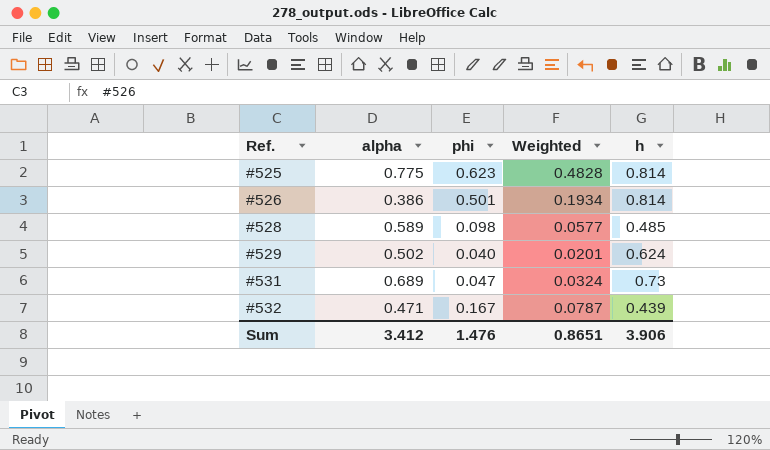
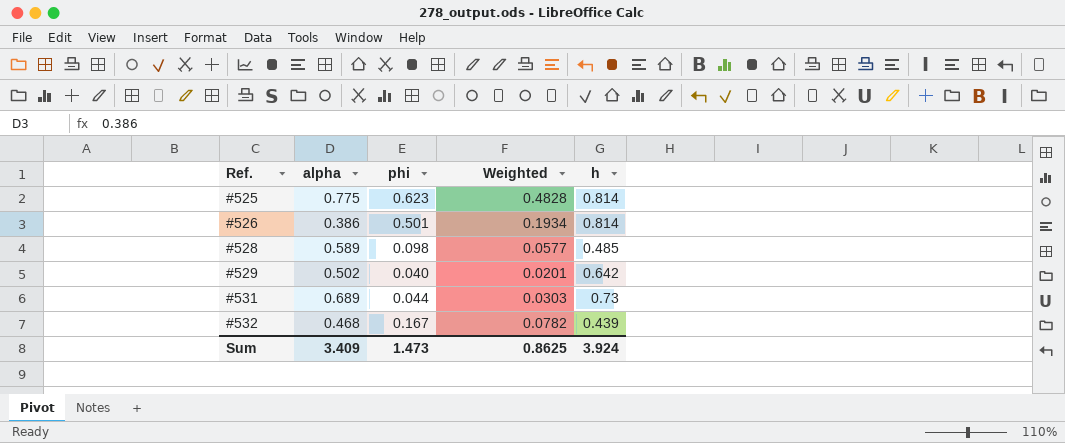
#529 | h: 0.624 -> 0.642
#531 | phi: 0.047 -> 0.044
#531 | Weighted: 0.0324 -> 0.0303
#532 | alpha: 0.471 -> 0.468
#532 | Weighted: 0.0787 -> 0.0782
Sum | alpha: 3.412 -> 3.409
Sum | phi: 1.476 -> 1.473
Sum | Weighted: 0.8651 -> 0.8625
Sum | h: 3.906 -> 3.924

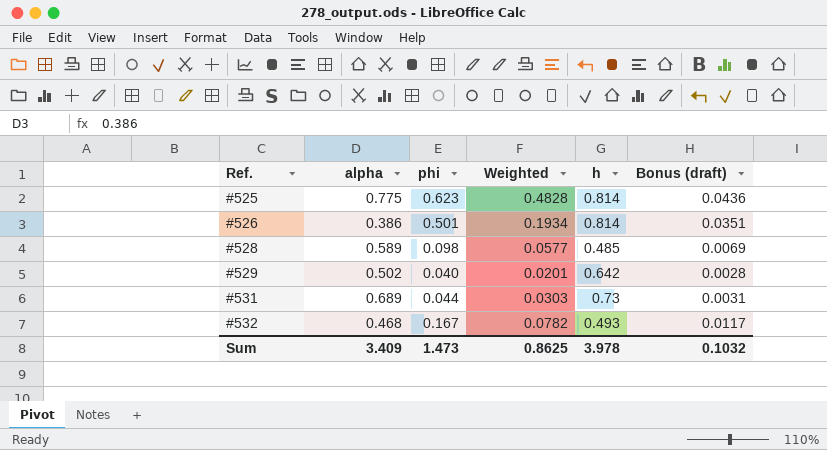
column Bonus (draft) | formula: none -> [phi] * 0.07
#532 | h: 0.439 -> 0.493
Sum | h: 3.924 -> 3.978

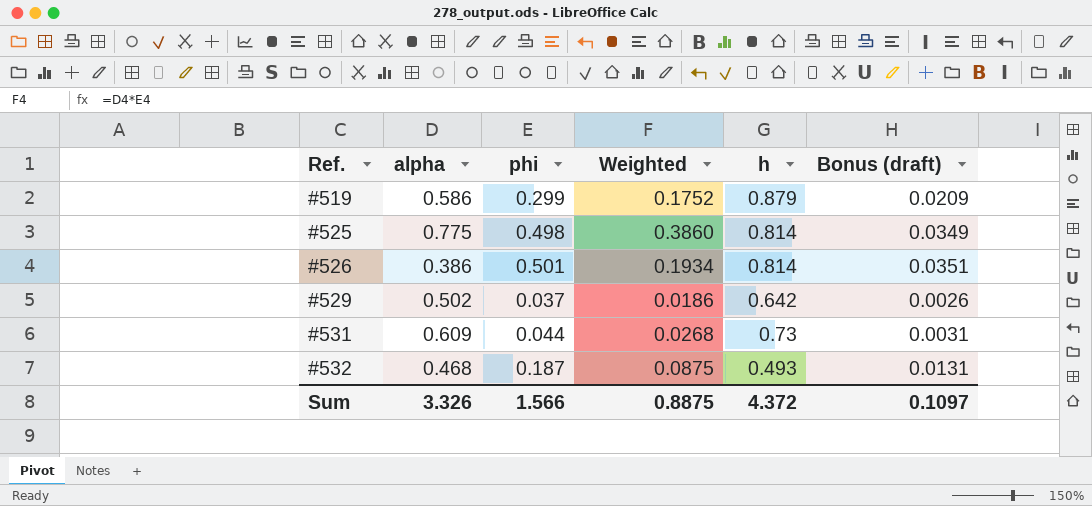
row #528: 0.589 | 0.098 | 0.0577 | 0.485 | 0.0069 -> none
row #519: none -> 0.586 | 0.299 | 0.1752 | 0.879 | 0.0209
#525 | phi: 0.623 -> 0.498
#525 | Weighted: 0.4828 -> 0.3860
#525 | Bonus (draft): 0.0436 -> 0.0349
#529 | phi: 0.040 -> 0.037
#529 | Weighted: 0.0201 -> 0.0186
#529 | Bonus (draft): 0.0028 -> 0.0026
#531 | alpha: 0.689 -> 0.609
#531 | Weighted: 0.0303 -> 0.0268
#532 | phi: 0.167 -> 0.187
#532 | Weighted: 0.0782 -> 0.0875
#532 | Bonus (draft): 0.0117 -> 0.0131
Sum | alpha: 3.409 -> 3.326
Sum | phi: 1.473 -> 1.566
Sum | Weighted: 0.8625 -> 0.8875
Sum | h: 3.978 -> 4.372
Sum | Bonus (draft): 0.1032 -> 0.1097

